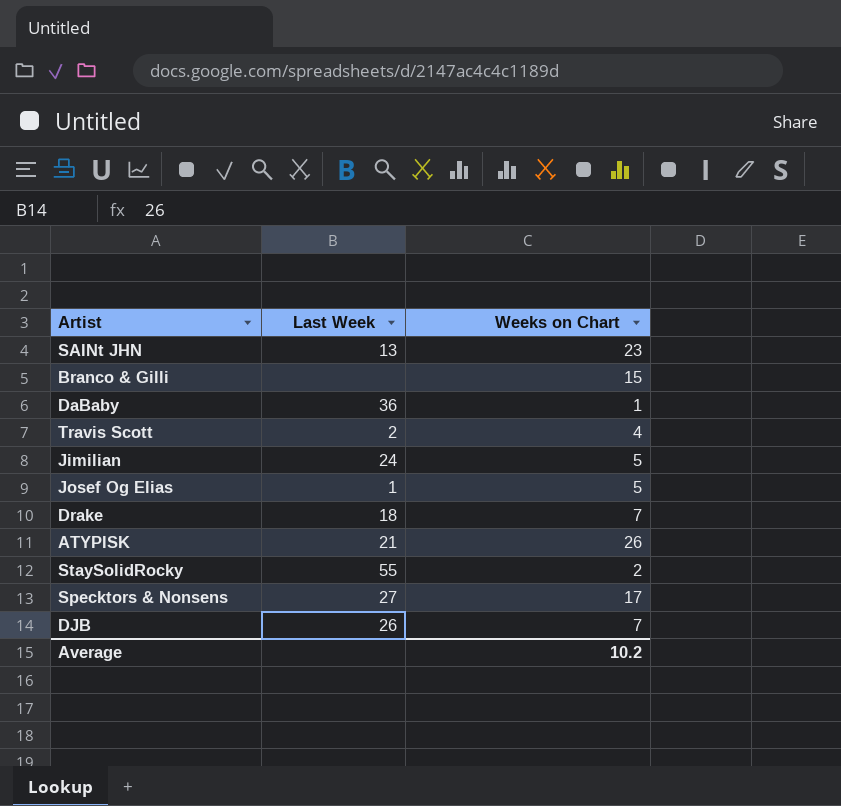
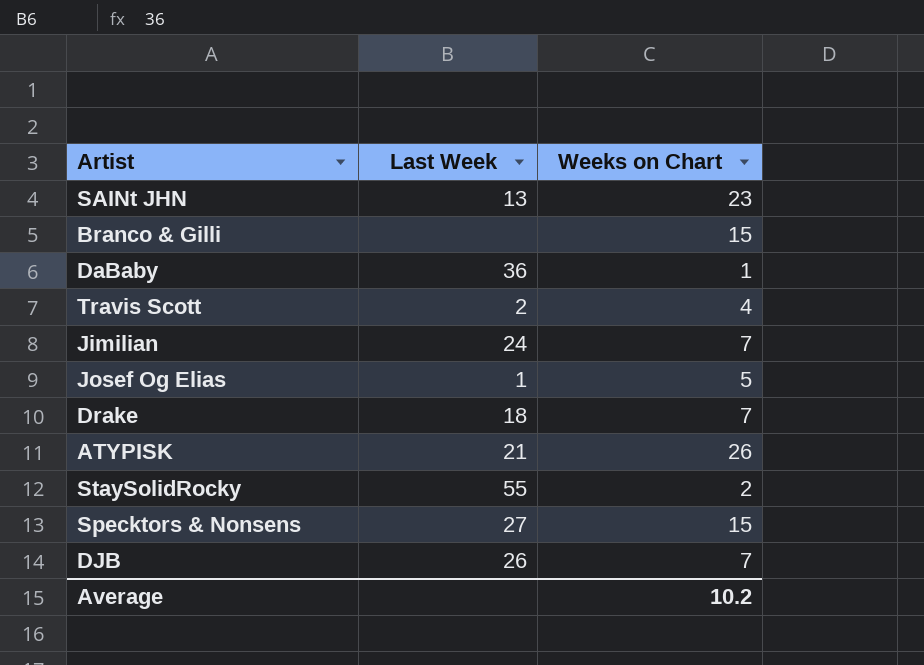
Jimilian | Weeks on Chart: 5 -> 7
Specktors & Nonsens | Weeks on Chart: 17 -> 15

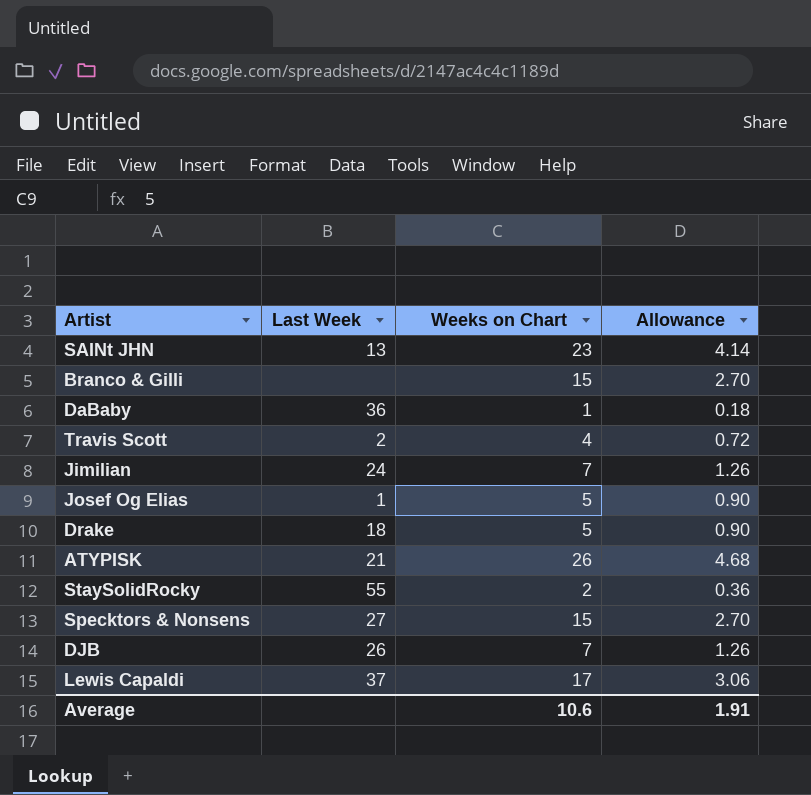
column Allowance | formula: none -> [Weeks on Chart] * 0.18
Drake | Weeks on Chart: 7 -> 5
row Lewis Capaldi: none -> 37 | 17 | 3.06
Average | Weeks on Chart: 10.2 -> 10.6

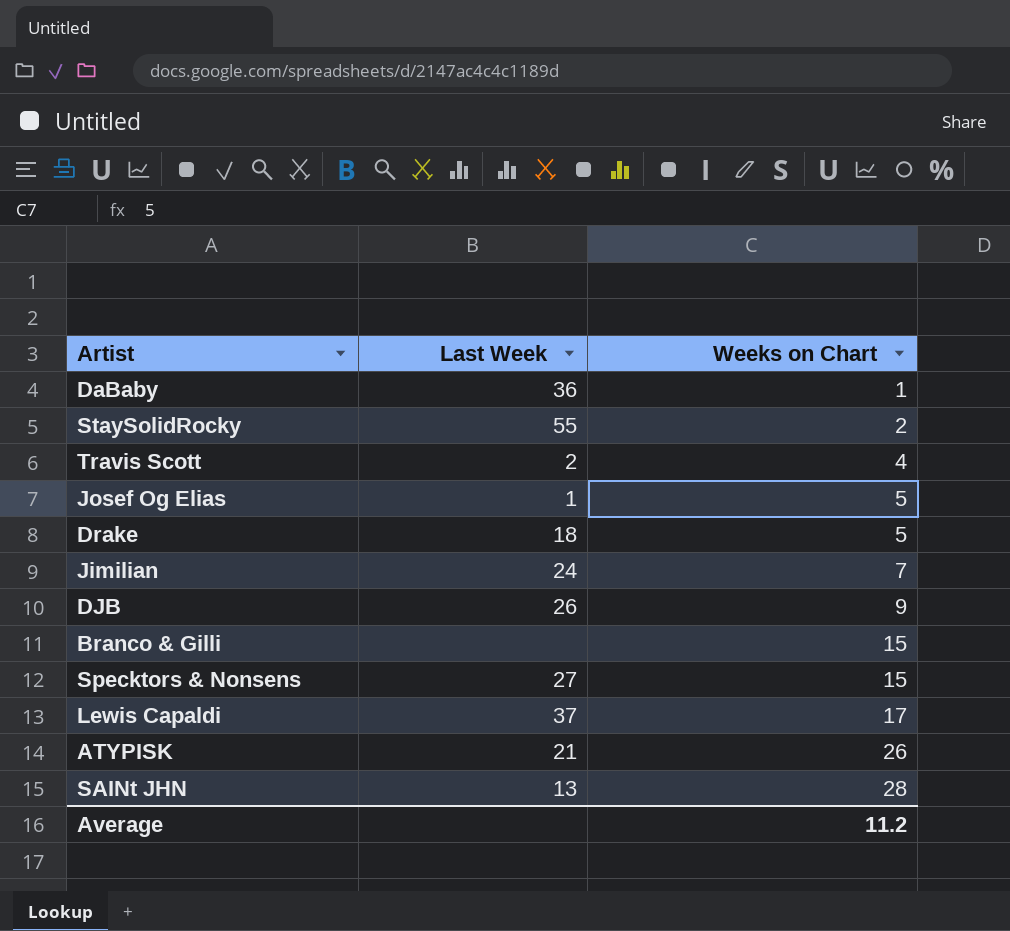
row order: none -> Weeks on Chart ascending
column Allowance | formula: [Weeks on Chart] * 0.18 -> none
DJB | Weeks on Chart: 7 -> 9
SAINt JHN | Weeks on Chart: 23 -> 28
Average | Weeks on Chart: 10.6 -> 11.2

